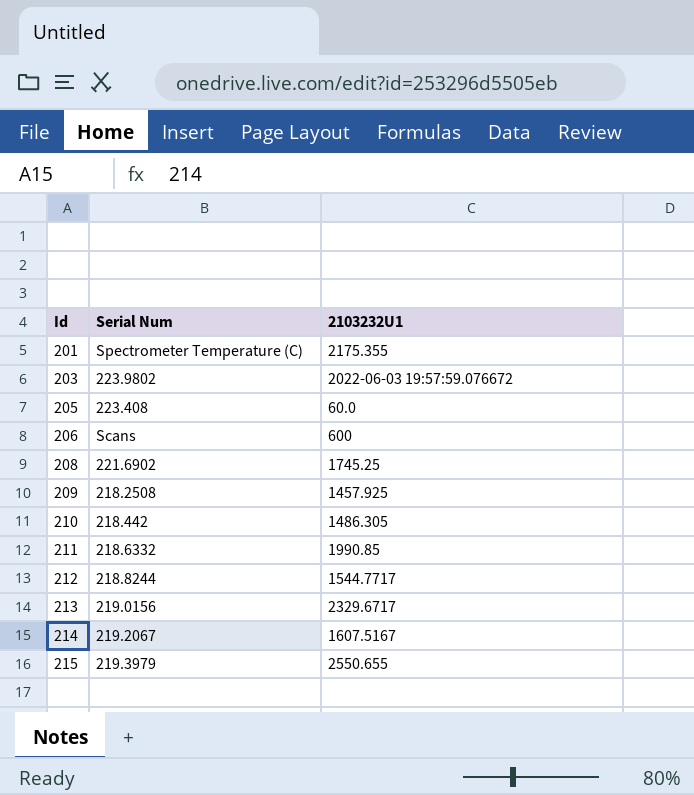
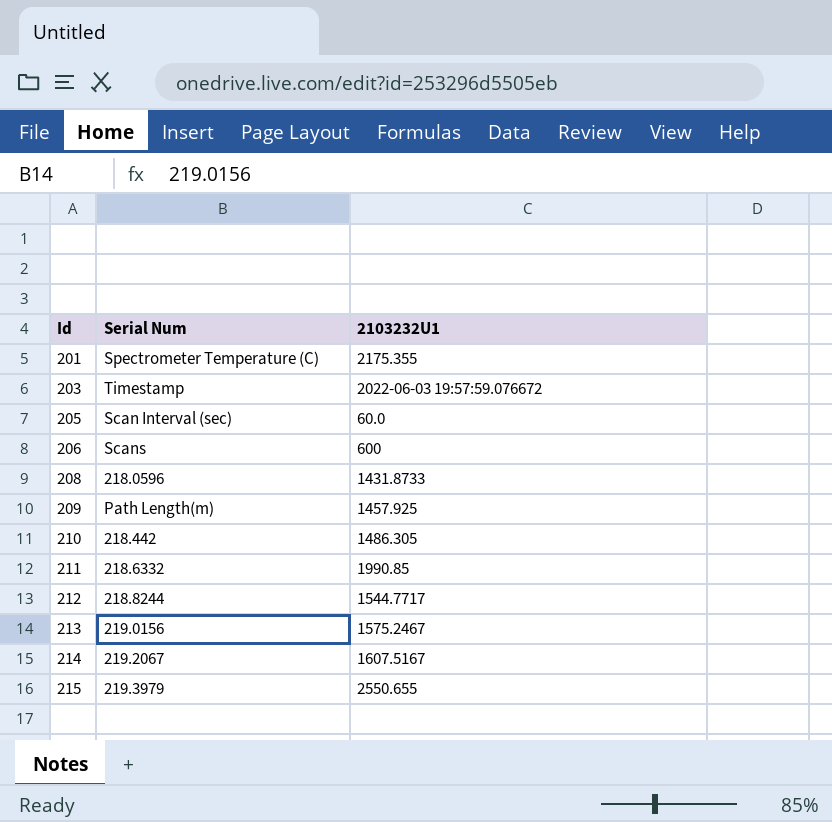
203 | Serial Num: 223.9802 -> Timestamp
205 | Serial Num: 223.408 -> Scan Interval (sec)
208 | Serial Num: 221.6902 -> 218.0596
208 | 2103232U1: 1745.25 -> 1431.8733
209 | Serial Num: 218.2508 -> Path Length(m)
213 | 2103232U1: 2329.6717 -> 1575.2467

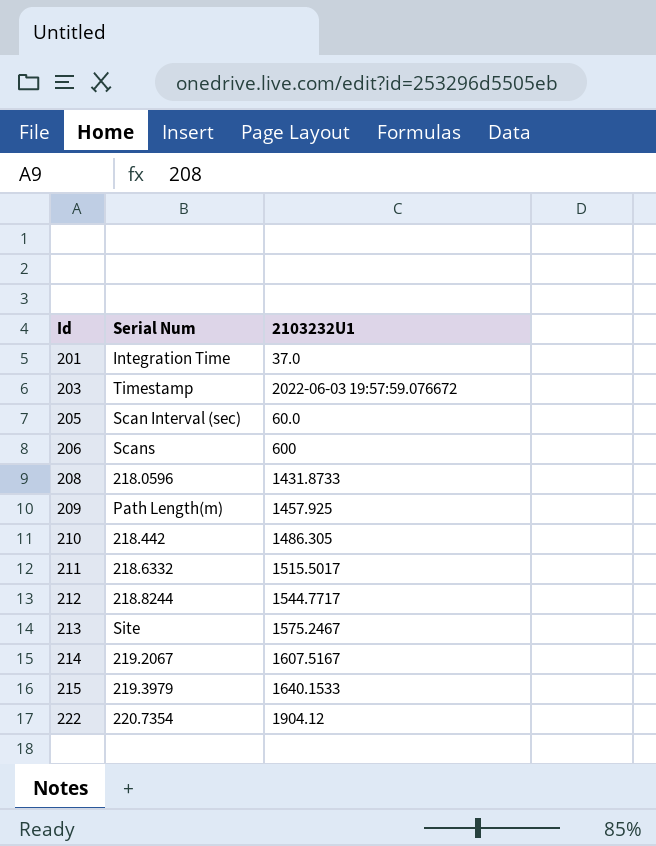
201 | Serial Num: Spectrometer Temperature (C) -> Integration Time
201 | 2103232U1: 2175.355 -> 37.0
211 | 2103232U1: 1990.85 -> 1515.5017
213 | Serial Num: 219.0156 -> Site
215 | 2103232U1: 2550.655 -> 1640.1533
row 222: none -> 220.7354 | 1904.12

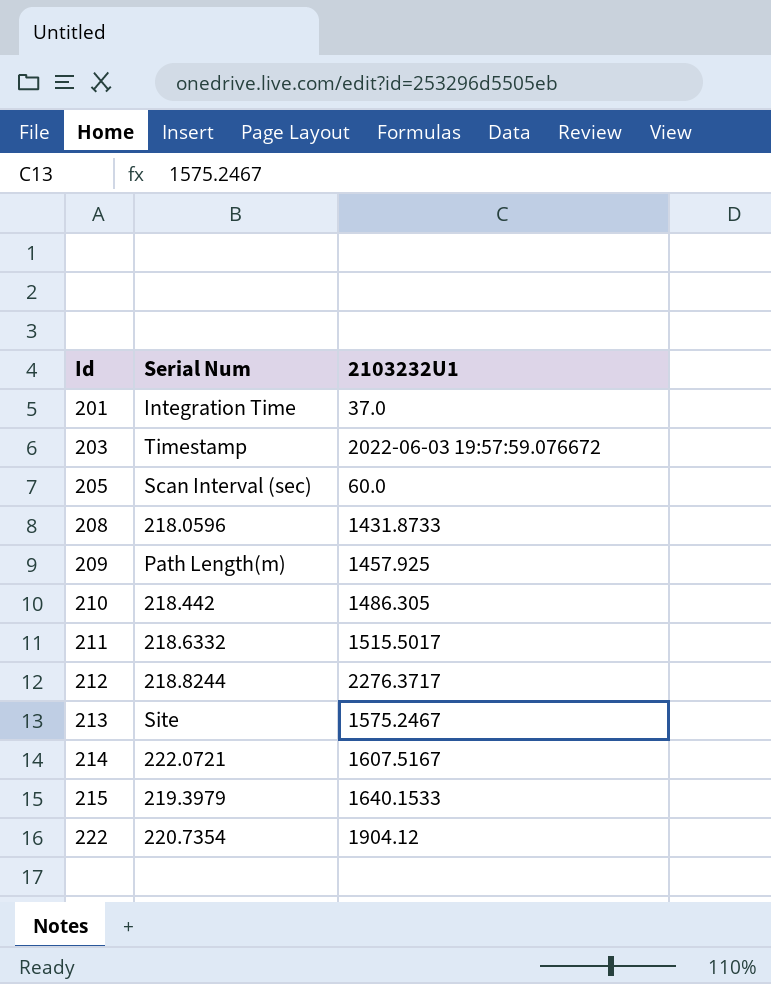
row 206: Scans | 600 -> none
212 | 2103232U1: 1544.7717 -> 2276.3717
214 | Serial Num: 219.2067 -> 222.0721

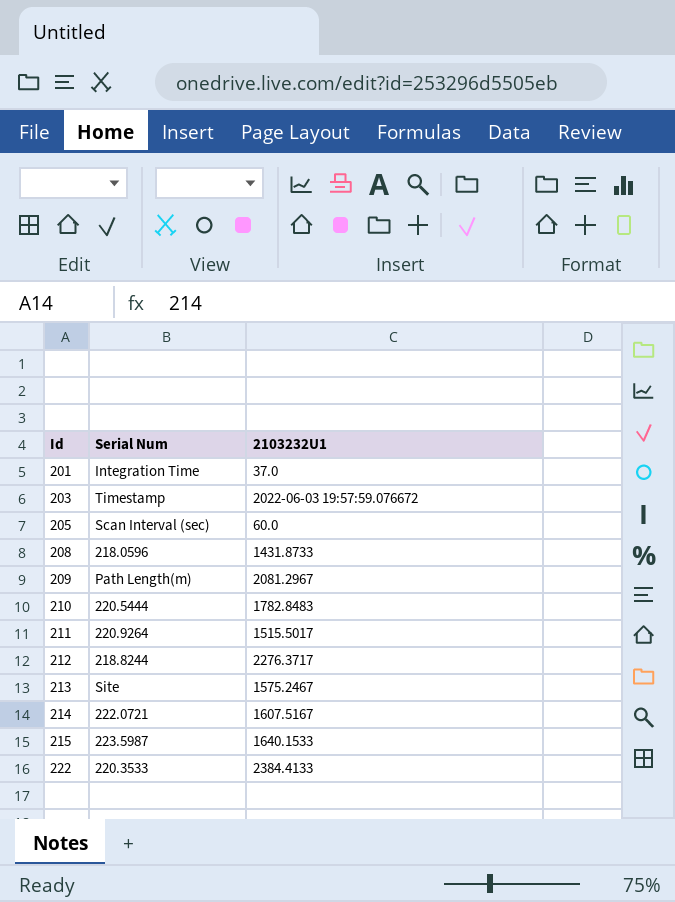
209 | 2103232U1: 1457.925 -> 2081.2967
210 | Serial Num: 218.442 -> 220.5444
210 | 2103232U1: 1486.305 -> 1782.8483
211 | Serial Num: 218.6332 -> 220.9264
215 | Serial Num: 219.3979 -> 223.5987
222 | Serial Num: 220.7354 -> 220.3533
222 | 2103232U1: 1904.12 -> 2384.4133

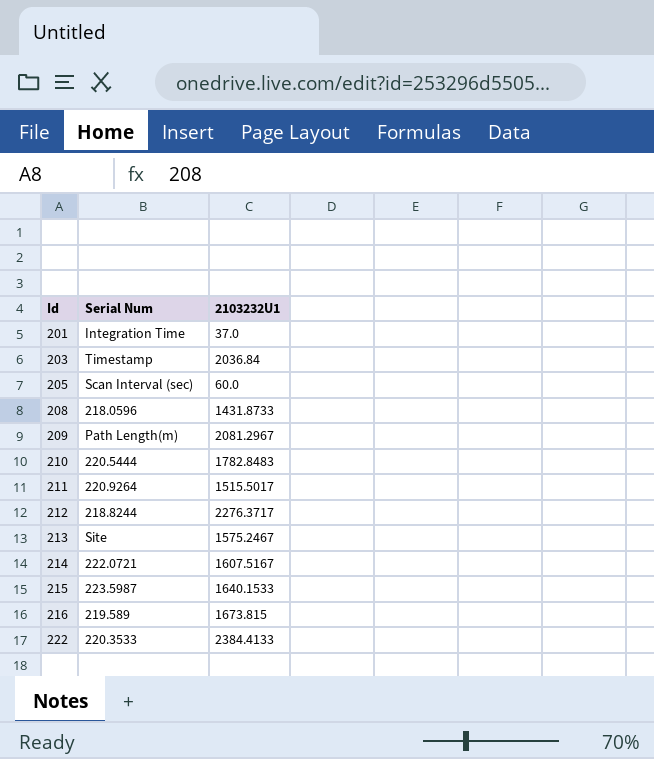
203 | 2103232U1: 2022-06-03 19:57:59.076672 -> 2036.84
row 216: none -> 219.589 | 1673.815

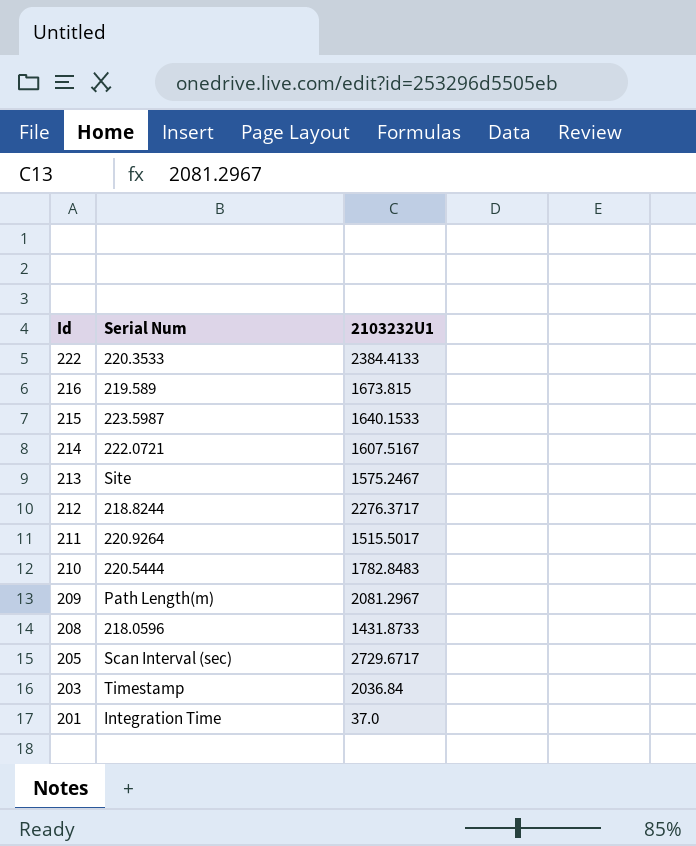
row order: Id ascending -> Id descending
205 | 2103232U1: 60.0 -> 2729.6717

